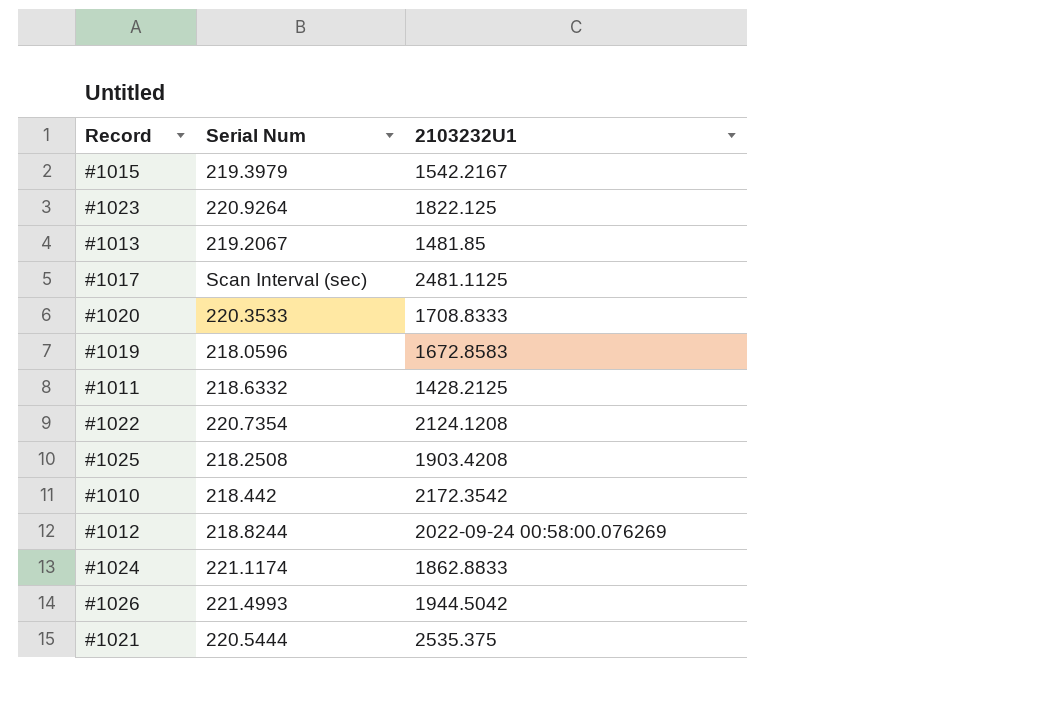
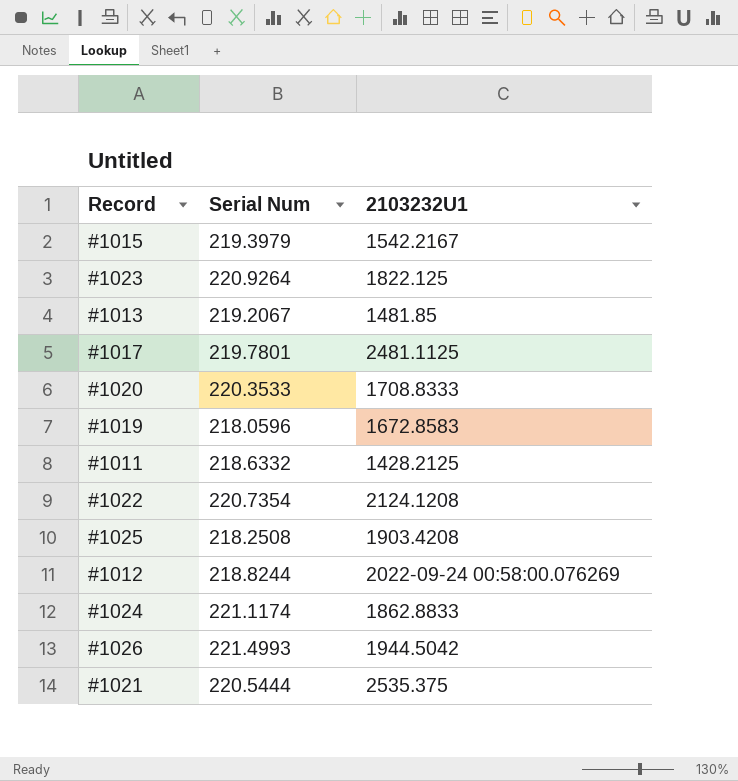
row #1010: 218.442 | 2172.3542 -> none
#1017 | Serial Num: Scan Interval (sec) -> 219.7801

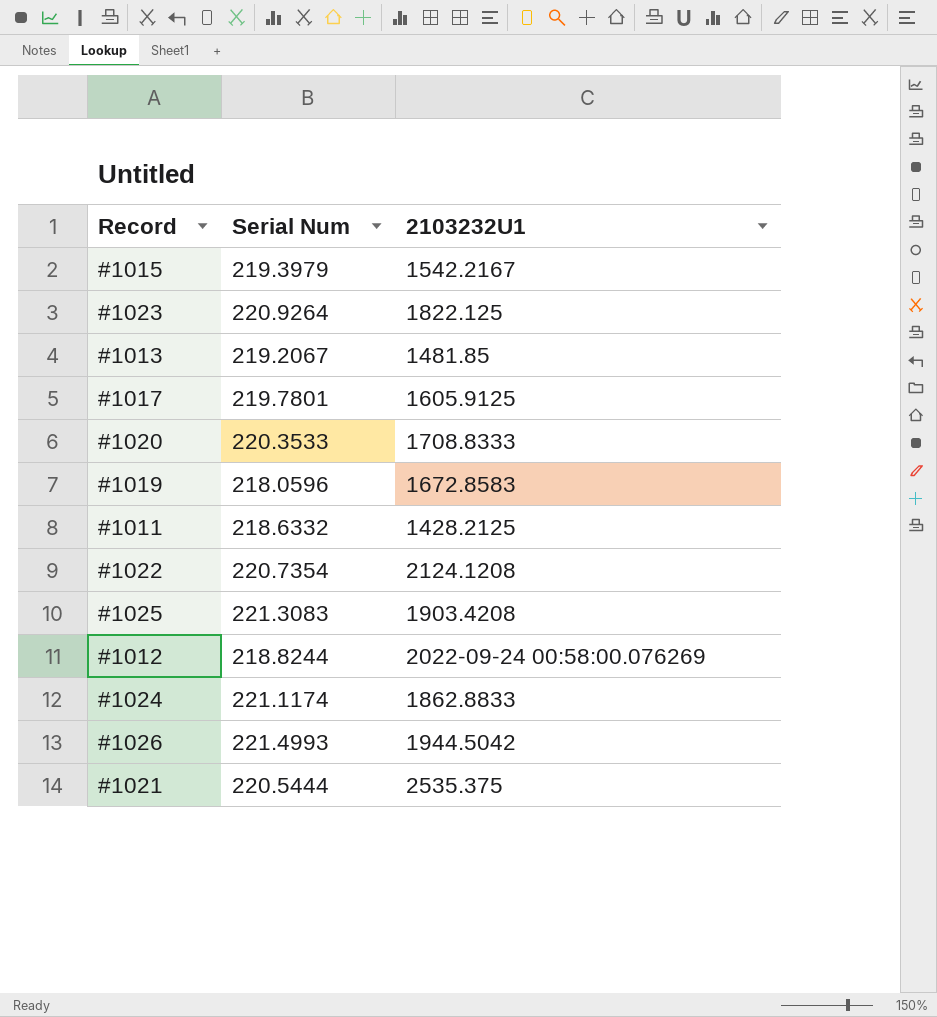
#1017 | 2103232U1: 2481.1125 -> 1605.9125
#1025 | Serial Num: 218.2508 -> 221.3083

